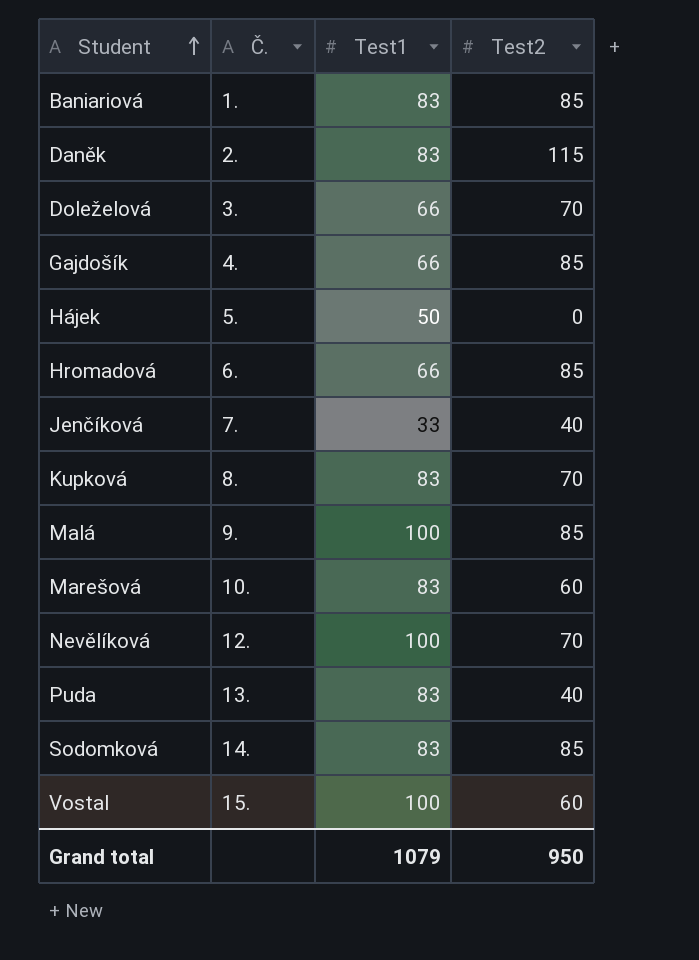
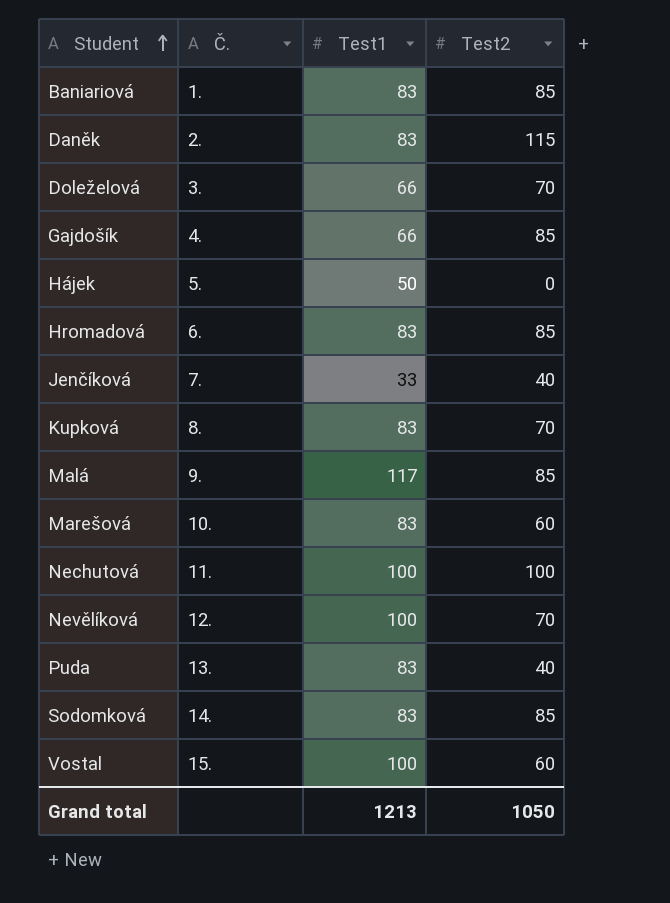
Hromadová | Test1: 66 -> 83
Malá | Test1: 100 -> 117
row Nechutová: none -> 11. | 100 | 100
Grand total | Test1: 1079 -> 1213
Grand total | Test2: 950 -> 1050

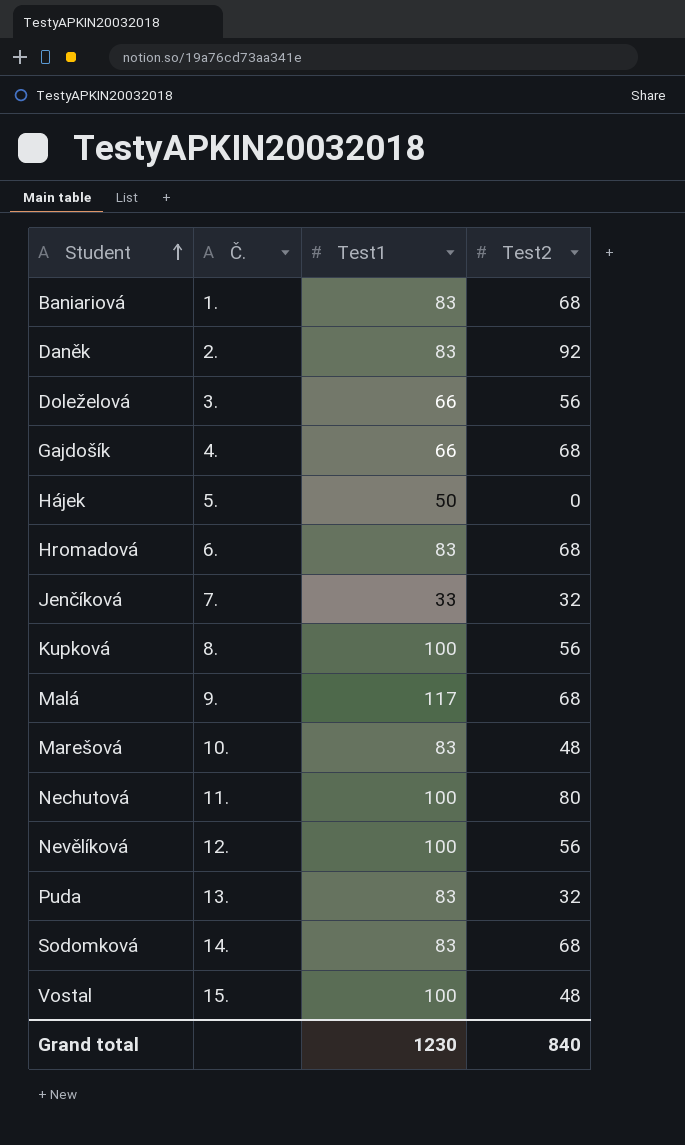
Baniariová | Test2: 85 -> 68
Daněk | Test2: 115 -> 92
Doleželová | Test2: 70 -> 56
Gajdošík | Test2: 85 -> 68
Hromadová | Test2: 85 -> 68
Jenčíková | Test2: 40 -> 32
Kupková | Test1: 83 -> 100
Kupková | Test2: 70 -> 56
Malá | Test2: 85 -> 68
Marešová | Test2: 60 -> 48
Nechutová | Test2: 100 -> 80
Nevělíková | Test2: 70 -> 56
Puda | Test2: 40 -> 32
Sodomková | Test2: 85 -> 68
Vostal | Test2: 60 -> 48
Grand total | Test1: 1213 -> 1230
Grand total | Test2: 1050 -> 840

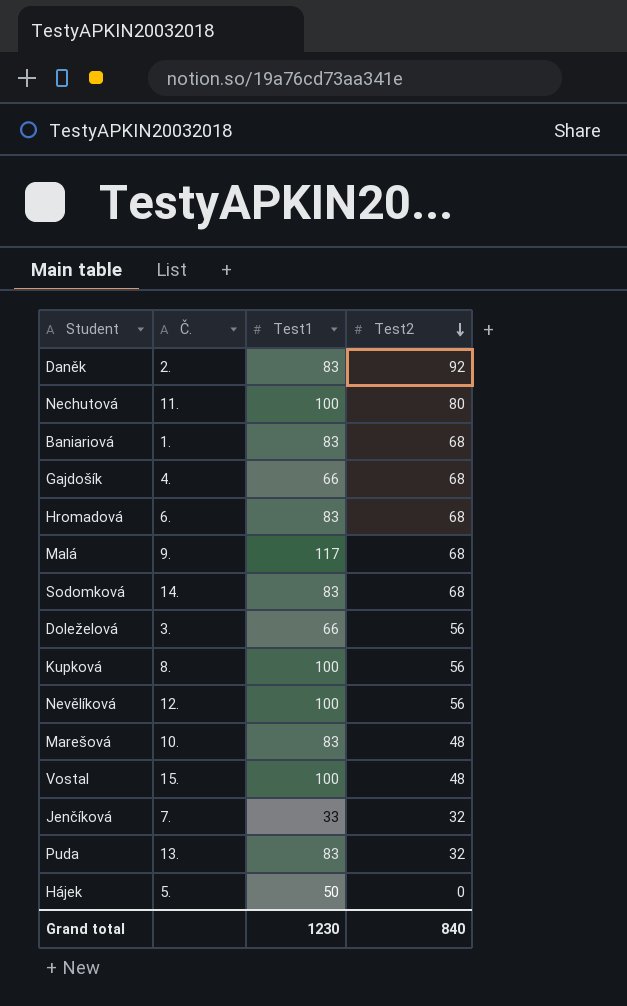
row order: Student ascending -> Test2 descending

